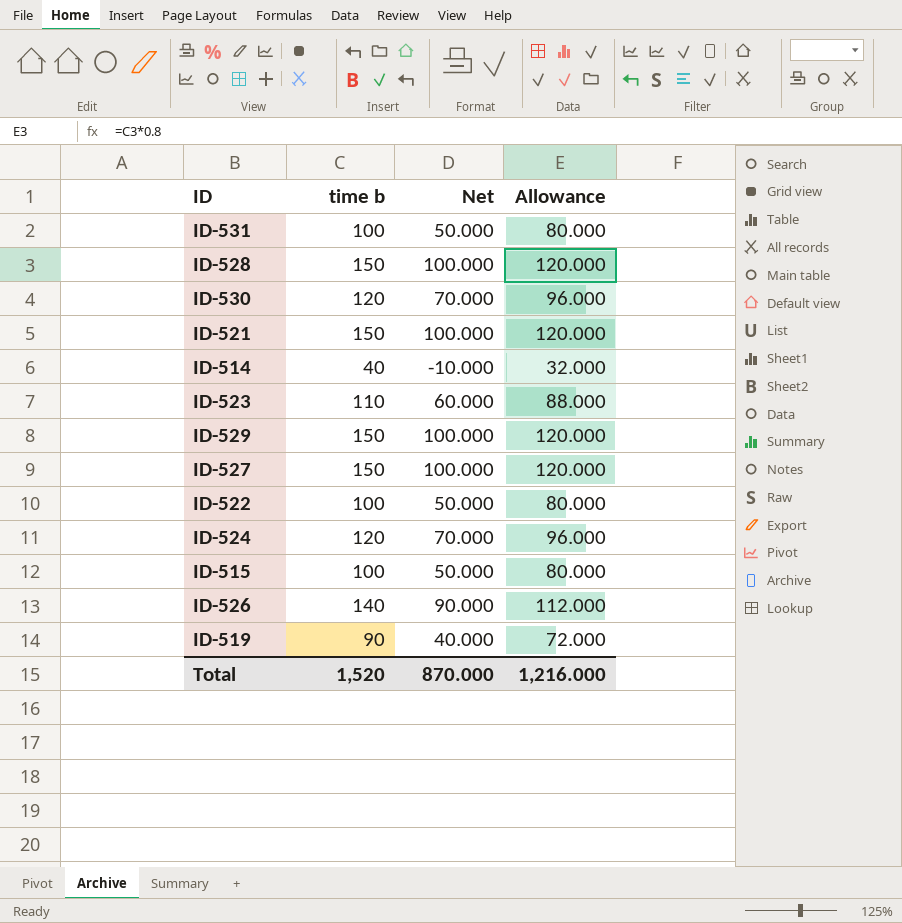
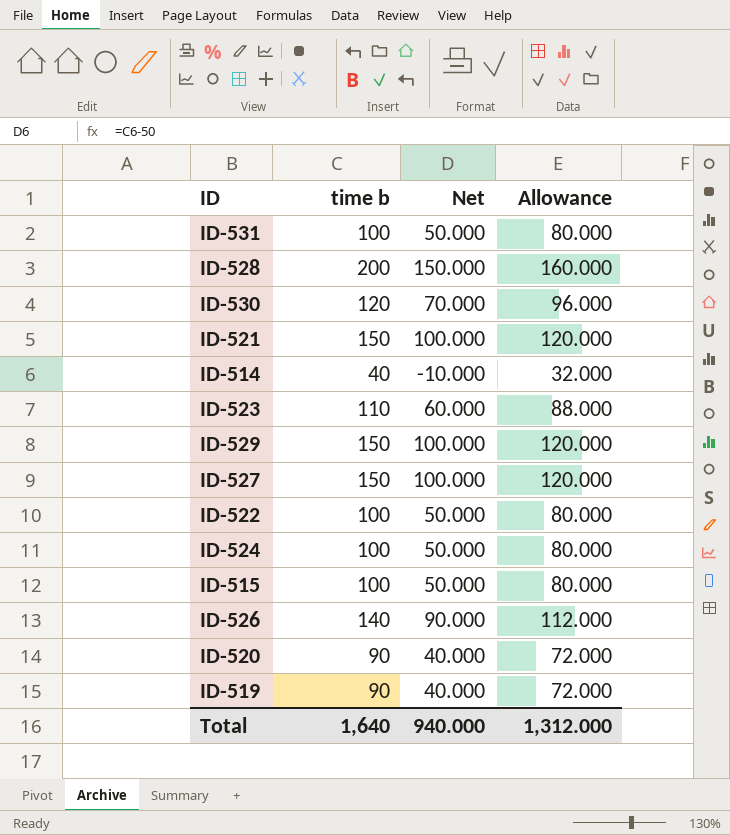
ID-528 | time b: 150 -> 200
ID-528 | Net: 100.000 -> 150.000
ID-528 | Allowance: 120.000 -> 160.000
ID-524 | time b: 120 -> 100
ID-524 | Net: 70.000 -> 50.000
ID-524 | Allowance: 96.000 -> 80.000
row ID-520: none -> 90 | 40.000 | 72.000
Total | time b: 1,520 -> 1,640
Total | Net: 870.000 -> 940.000
Total | Allowance: 1,216.000 -> 1,312.000

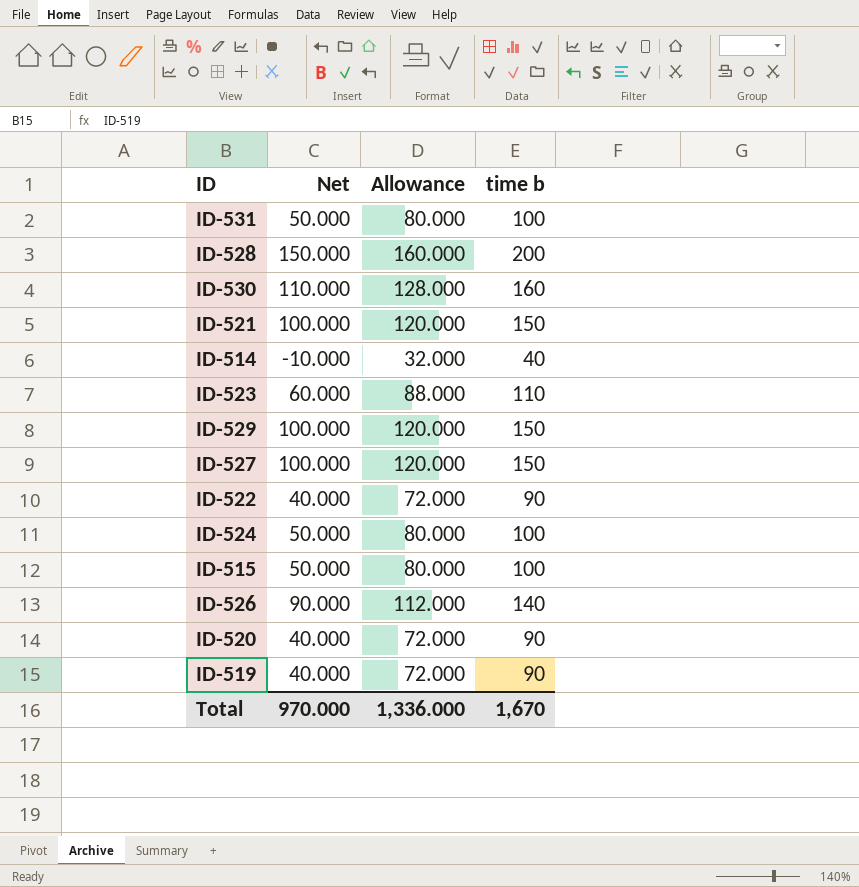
column time b | position: 2 -> 4
ID-530 | Net: 70.000 -> 110.000
ID-530 | Allowance: 96.000 -> 128.000
ID-530 | time b: 120 -> 160
ID-522 | Net: 50.000 -> 40.000
ID-522 | Allowance: 80.000 -> 72.000
ID-522 | time b: 100 -> 90
Total | Net: 940.000 -> 970.000
Total | Allowance: 1,312.000 -> 1,336.000
Total | time b: 1,640 -> 1,670

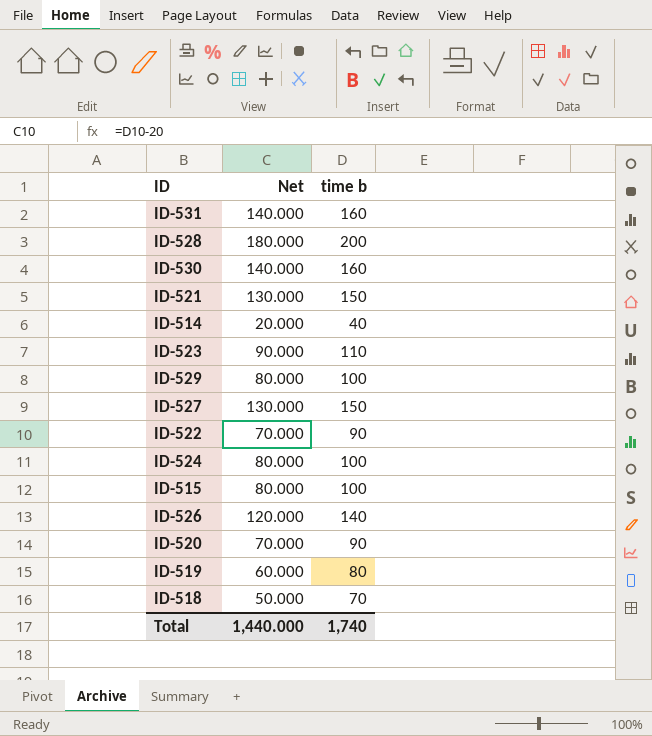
column Allowance | formula: [time b] * 0.8 -> none
column Net | formula: [time b] - 50 -> [time b] - 20
ID-531 | time b: 100 -> 160
ID-529 | time b: 150 -> 100
ID-519 | time b: 90 -> 80
row ID-518: none -> 50.000 | 70
Total | Net: 970.000 -> 1,440.000
Total | time b: 1,670 -> 1,740

